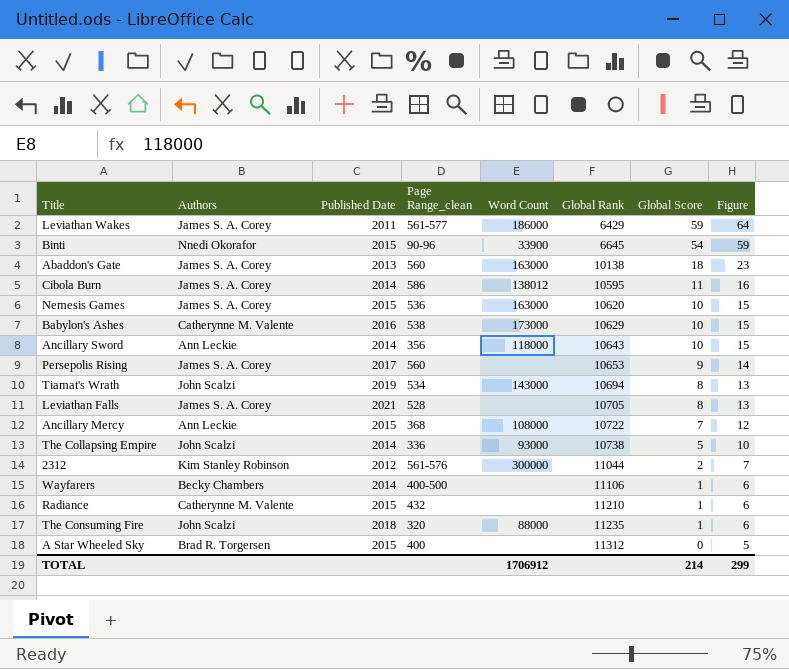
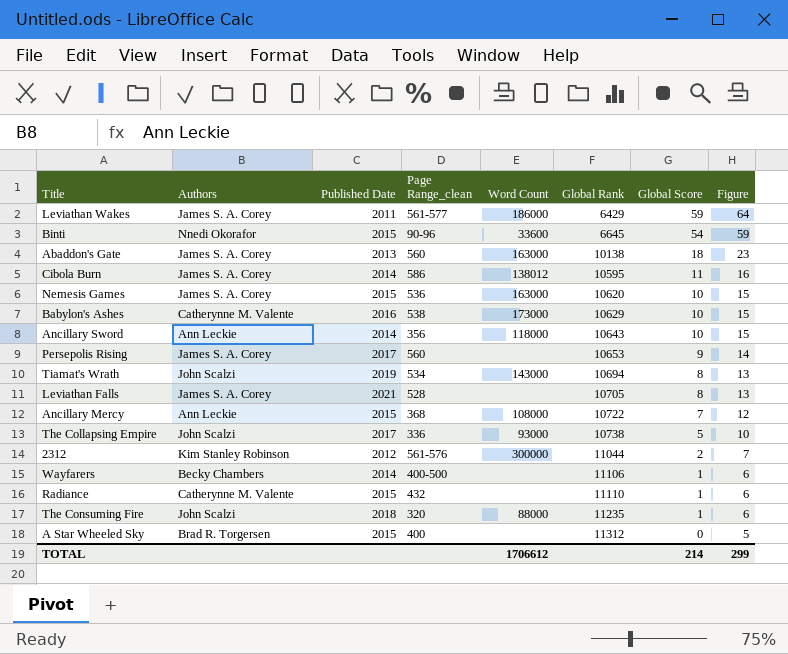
Binti | Word Count: 33900 -> 33600
The Collapsing Empire | Published Date: 2014 -> 2017
Radiance | Global Rank: 11210 -> 11110
TOTAL | Word Count: 1706912 -> 1706612

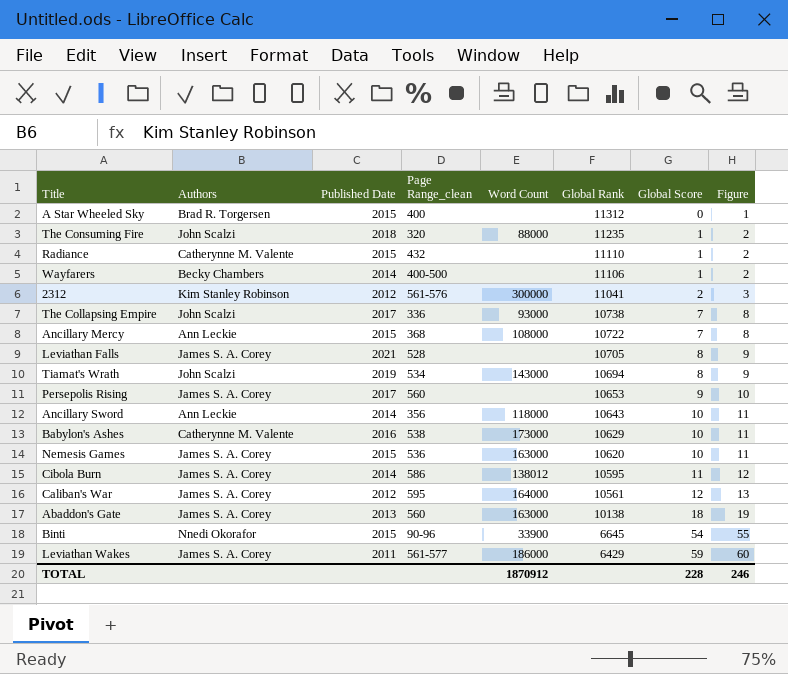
row order: Global Rank ascending -> Global Rank descending
column Figure | formula: [Global Score] + 5 -> [Global Score] + 1
2312 | Global Rank: 11044 -> 11041
The Collapsing Empire | Global Score: 5 -> 7
row Caliban's War: none -> James S. A. Corey | 2012 | 595 | 164000 | 10561 | 12 | 13
Binti | Word Count: 33600 -> 33900
TOTAL | Word Count: 1706612 -> 1870912
TOTAL | Global Score: 214 -> 228
TOTAL | Figure: 299 -> 246

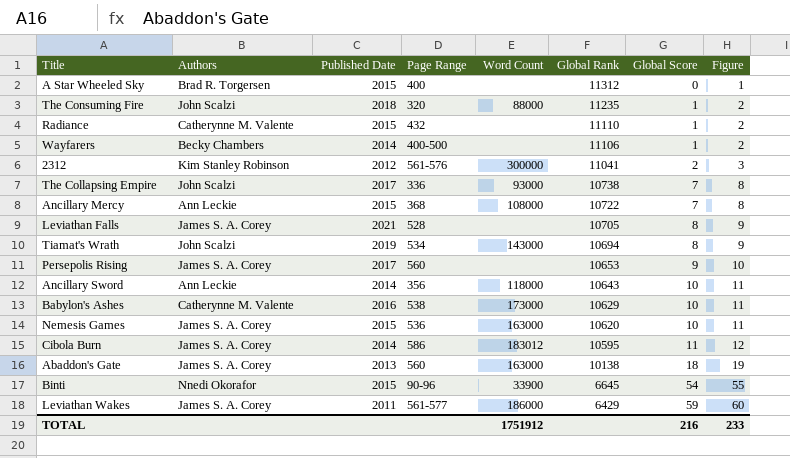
column name: Page Range_clean -> Page Range
row Caliban's War: James S. A. Corey | 2012 | 595 | 164000 | 10561 | 12 | 13 -> none
Cibola Burn | Word Count: 138012 -> 183012
TOTAL | Word Count: 1870912 -> 1751912
TOTAL | Global Score: 228 -> 216
TOTAL | Figure: 246 -> 233

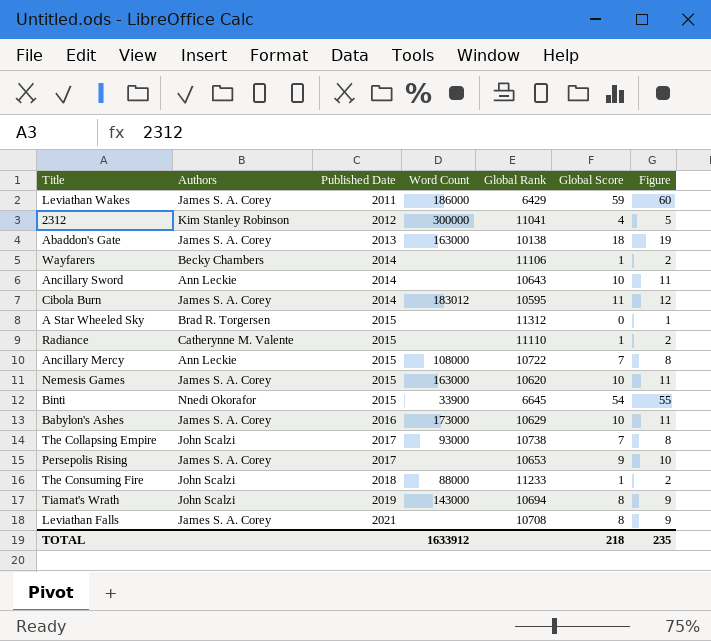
row order: Global Rank descending -> Published Date ascending
column Page Range | position: 4 -> none
2312 | Global Score: 2 -> 4
2312 | Figure: 3 -> 5
Ancillary Sword | Word Count: 118000 -> none
Babylon's Ashes | Authors: Catherynne M. Valente -> James S. A. Corey
The Consuming Fire | Global Rank: 11235 -> 11233
Leviathan Falls | Global Rank: 10705 -> 10708
TOTAL | Word Count: 1751912 -> 1633912
TOTAL | Global Score: 216 -> 218
TOTAL | Figure: 233 -> 235

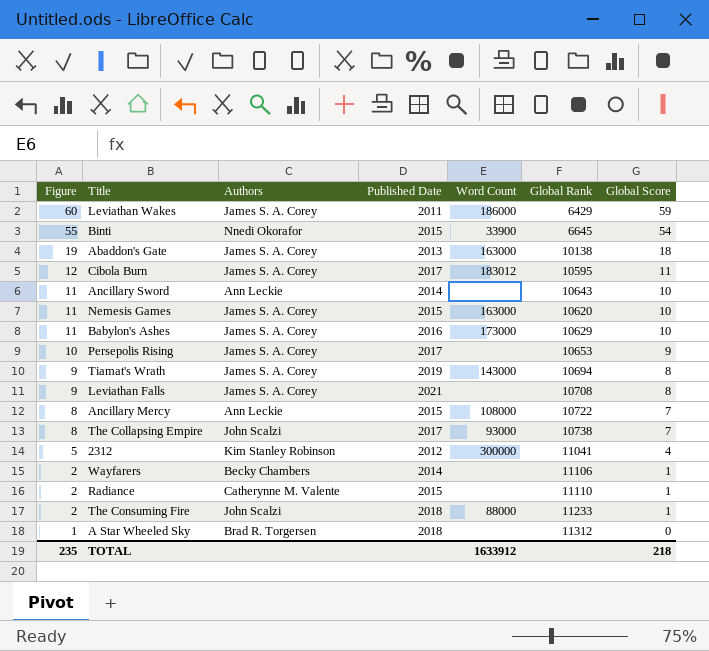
row order: Published Date ascending -> Figure descending
column Figure | position: 7 -> 1
Cibola Burn | Published Date: 2014 -> 2017
Tiamat's Wrath | Authors: John Scalzi -> James S. A. Corey
A Star Wheeled Sky | Published Date: 2015 -> 2018

